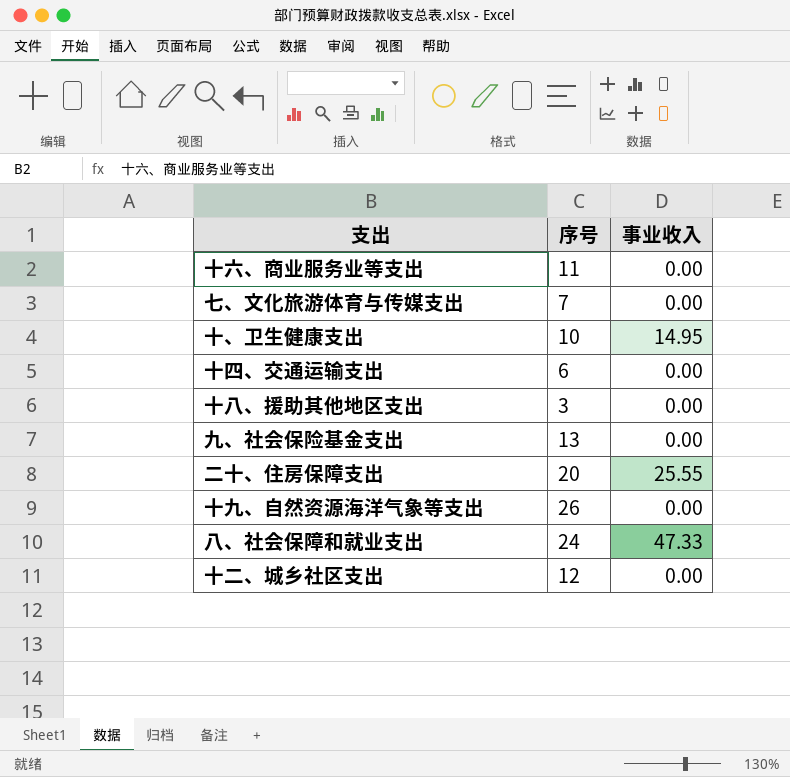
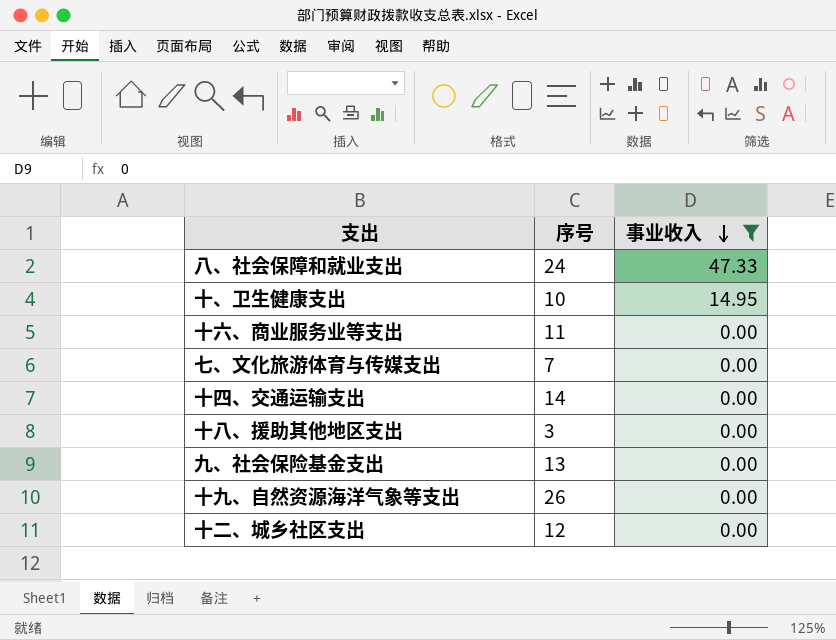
filter: none -> 事业收入 != 25.55
row order: none -> 事业收入 descending
十四、交通运输支出 | 序号: 6 -> 14

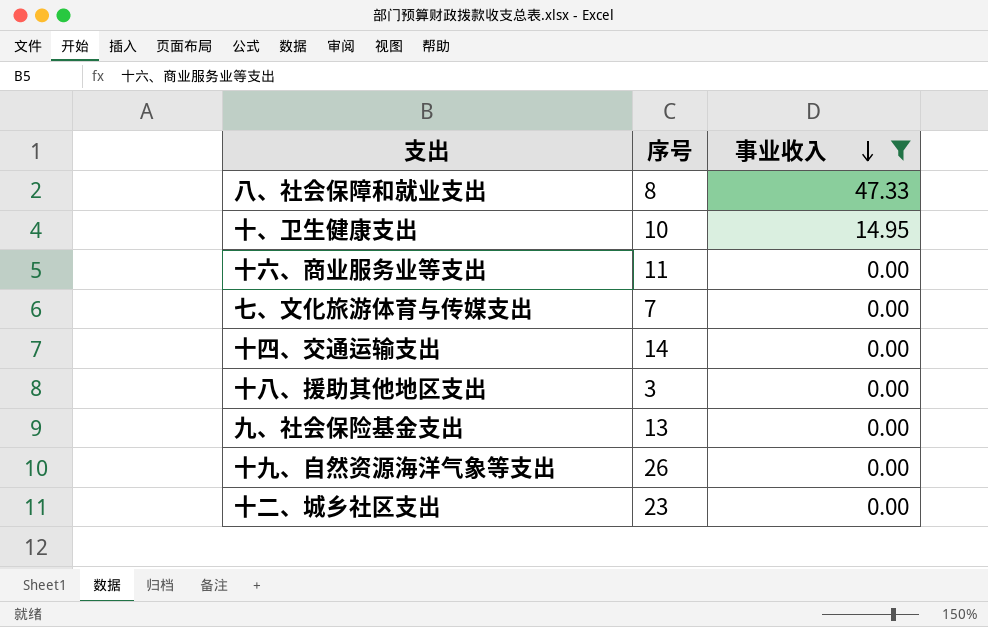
八、社会保障和就业支出 | 序号: 24 -> 8
十二、城乡社区支出 | 序号: 12 -> 23

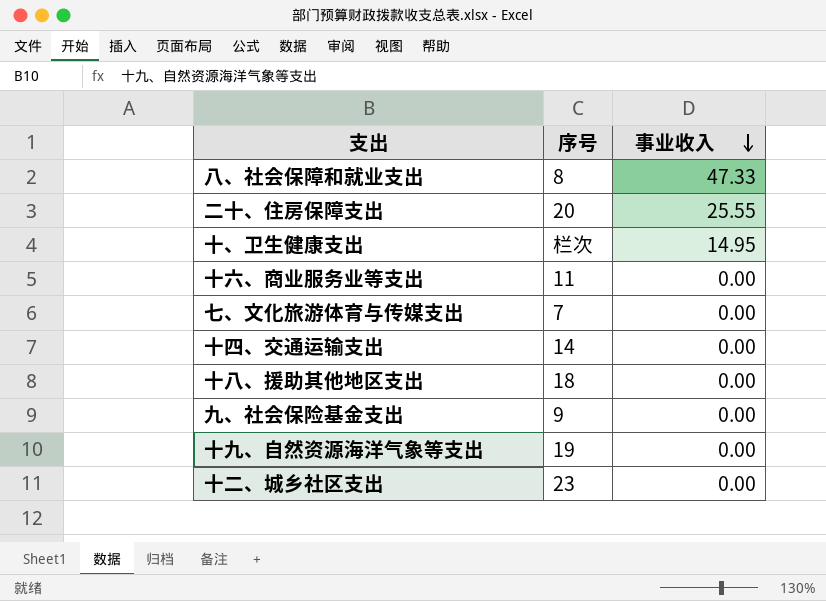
filter: 事业收入 != 25.55 -> none
十、卫生健康支出 | 序号: 10 -> 栏次
十八、援助其他地区支出 | 序号: 3 -> 18
九、社会保险基金支出 | 序号: 13 -> 9
十九、自然资源海洋气象等支出 | 序号: 26 -> 19

